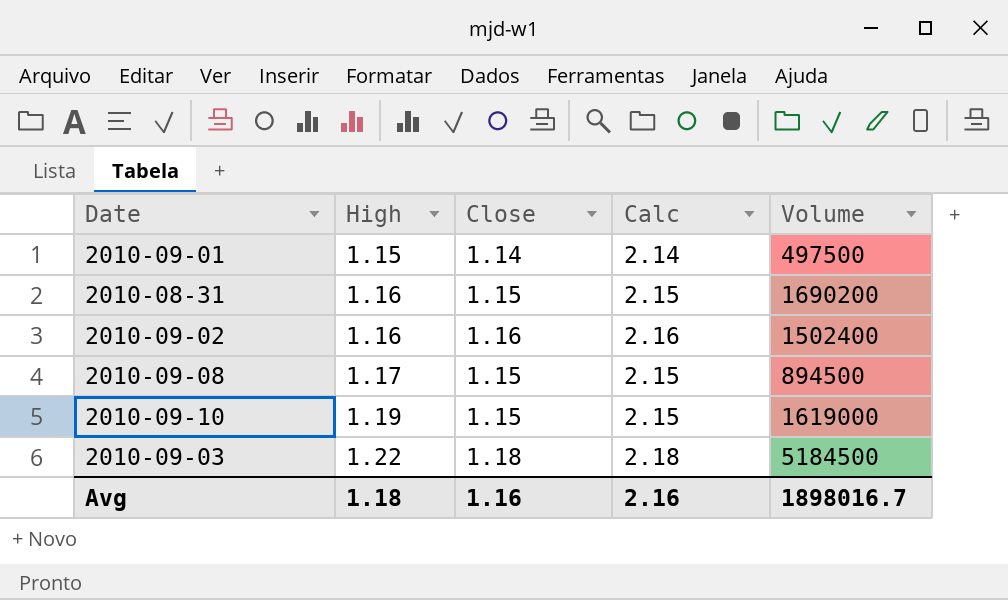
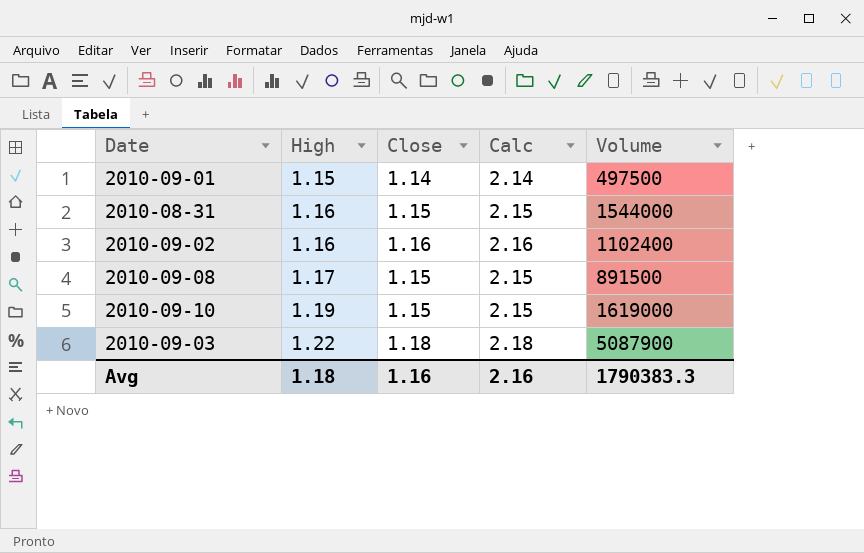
2010-08-31 | Volume: 1690200 -> 1544000
2010-09-02 | Volume: 1502400 -> 1102400
2010-09-08 | Volume: 894500 -> 891500
2010-09-03 | Volume: 5184500 -> 5087900
Avg | Volume: 1898016.7 -> 1790383.3

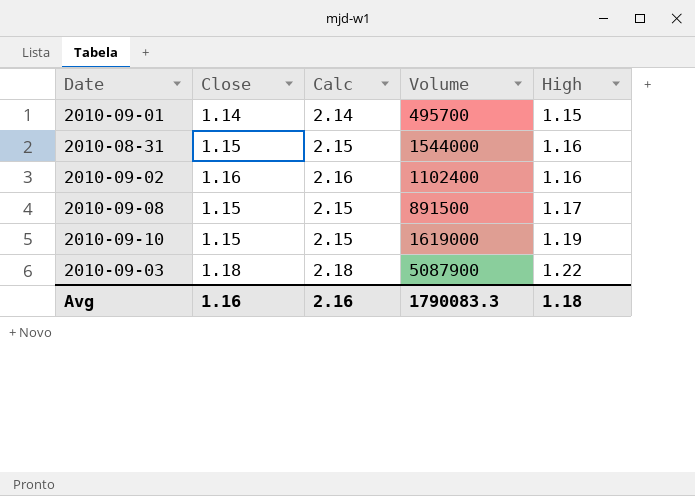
column High | position: 2 -> 5
2010-09-01 | Volume: 497500 -> 495700
Avg | Volume: 1790383.3 -> 1790083.3

